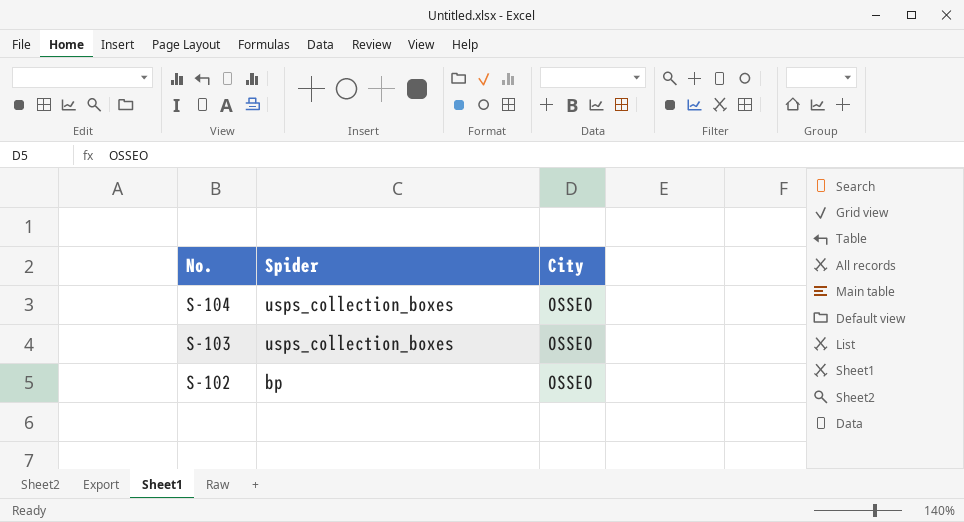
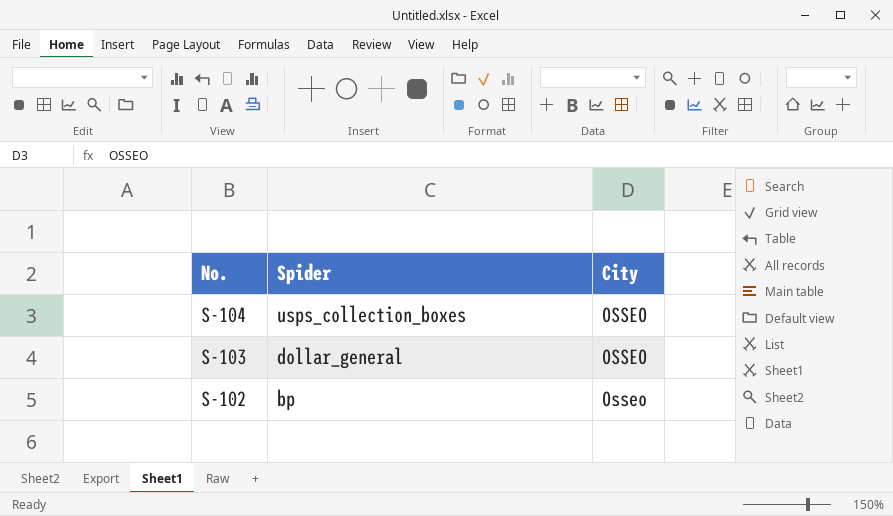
S-103 | Spider: usps_collection_boxes -> dollar_general
S-102 | City: OSSEO -> Osseo

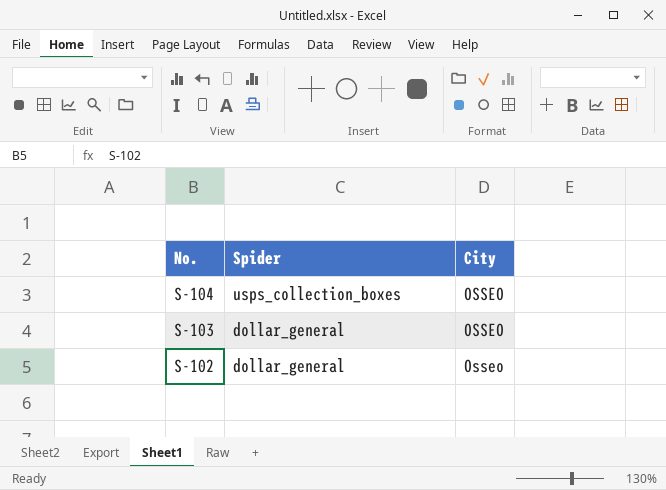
S-102 | Spider: bp -> dollar_general

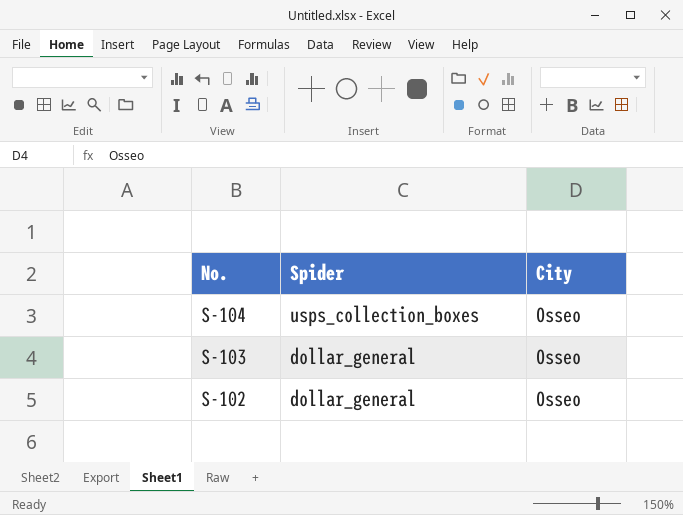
S-104 | City: OSSEO -> Osseo
S-103 | City: OSSEO -> Osseo

